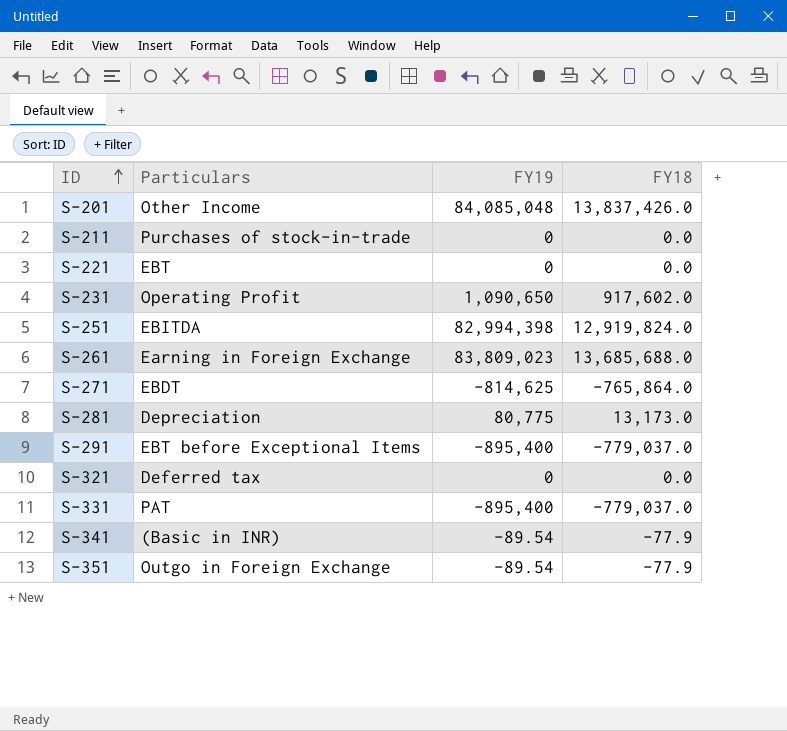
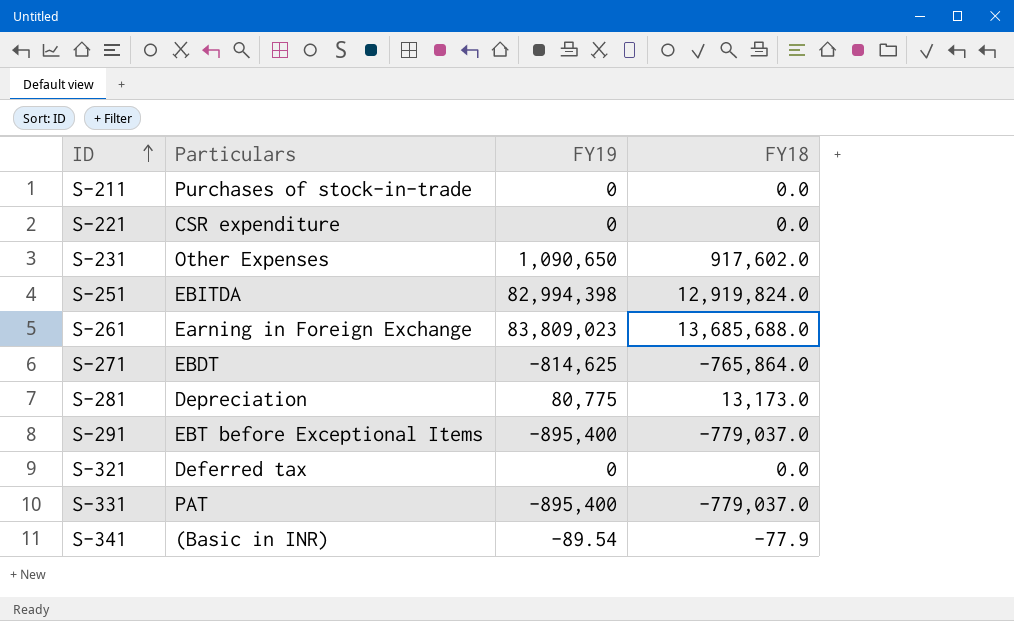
row S-201: Other Income | 84,085,048 | 13,837,426.0 -> none
row S-351: Outgo in Foreign Exchange | -89.54 | -77.9 -> none
S-221 | Particulars: EBT -> CSR expenditure
S-231 | Particulars: Operating Profit -> Other Expenses

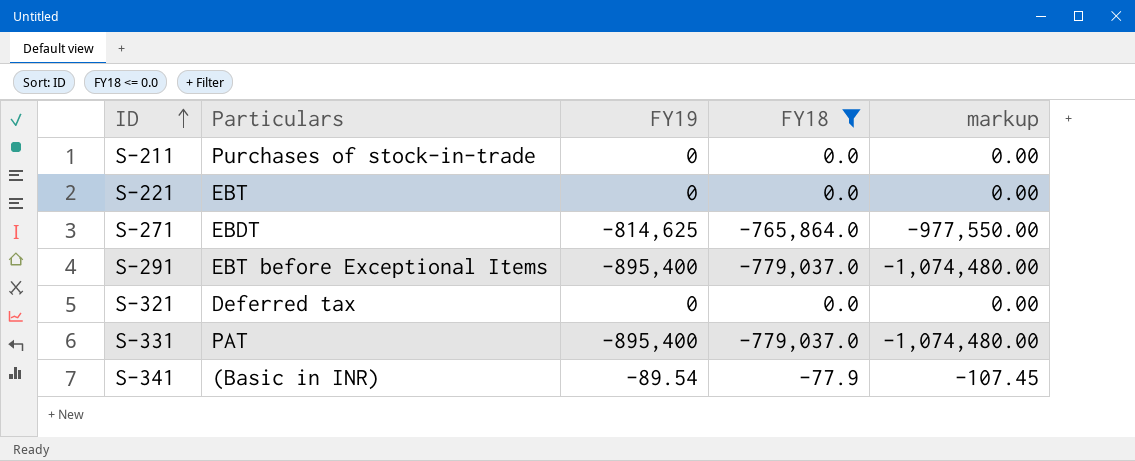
filter: none -> FY18 <= 0.0
column markup | formula: none -> [FY19] * 1.2
S-221 | Particulars: CSR expenditure -> EBT

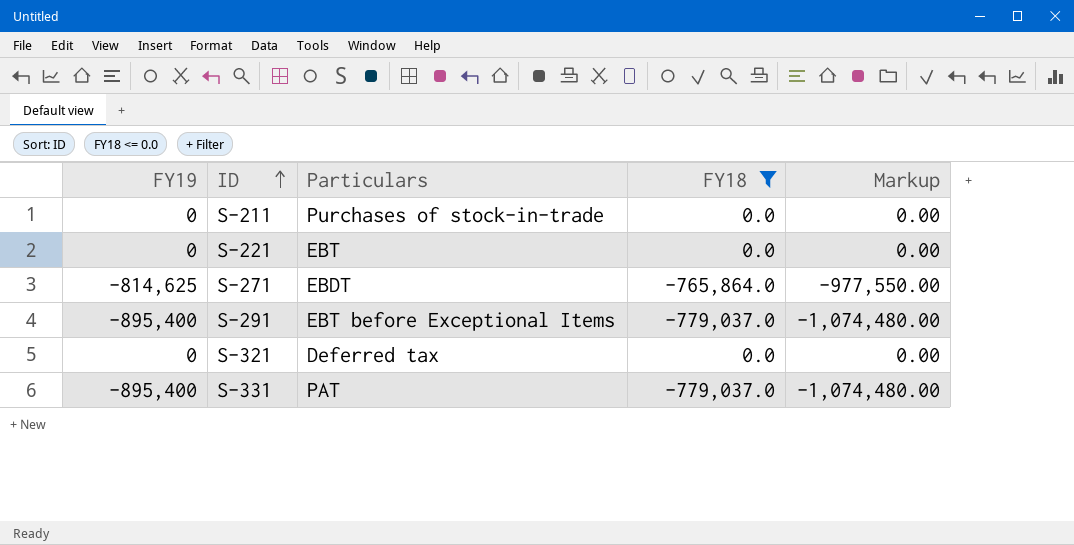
column FY19 | position: 3 -> 1
column name: markup -> Markup
row S-341: (Basic in INR) | -89.54 | -77.9 | -107.45 -> none

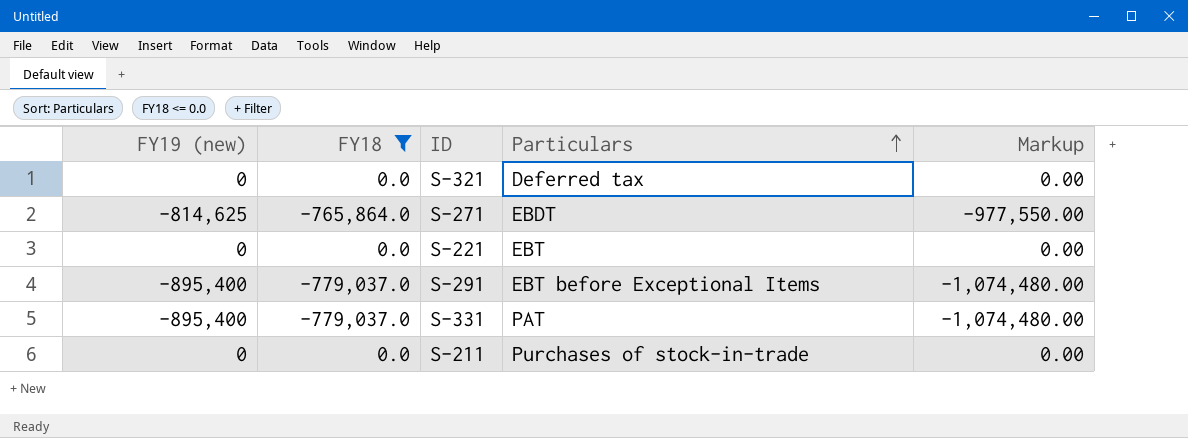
row order: ID ascending -> Particulars ascending
column name: FY19 -> FY19 (new)
column FY18 | position: 4 -> 2

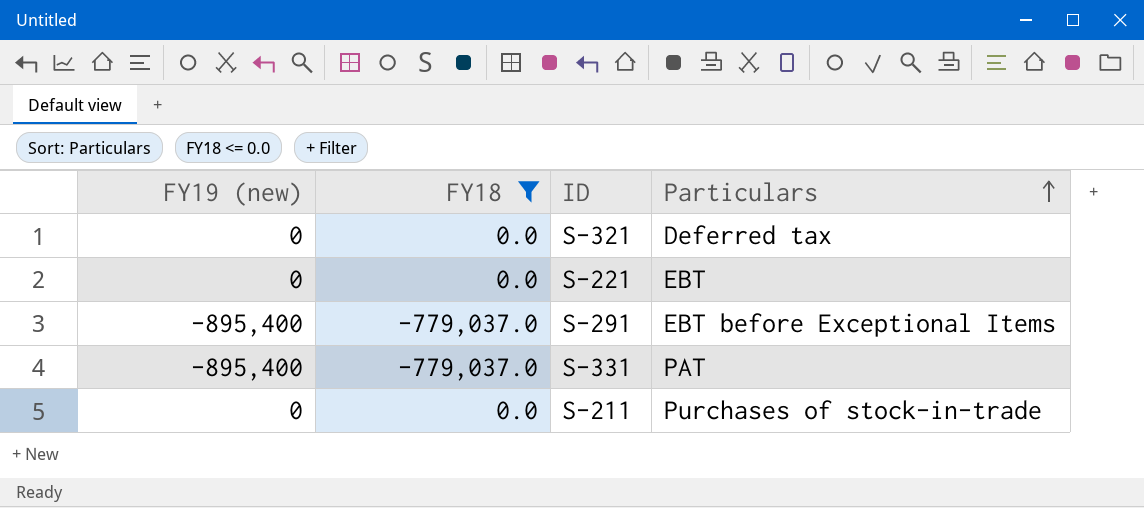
column Markup | formula: [FY19 (new)] * 1.2 -> none
row S-271: -814,625 | -765,864.0 | EBDT | -977,550.00 -> none

